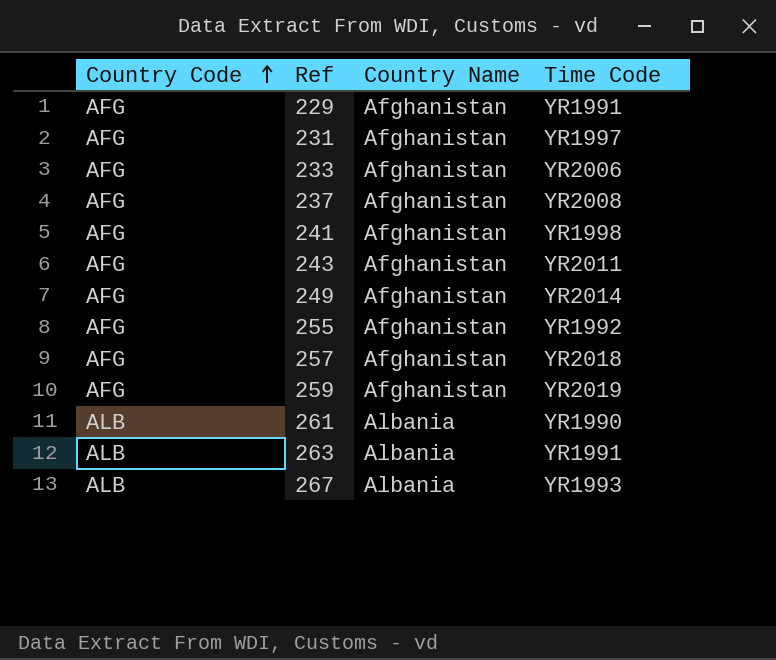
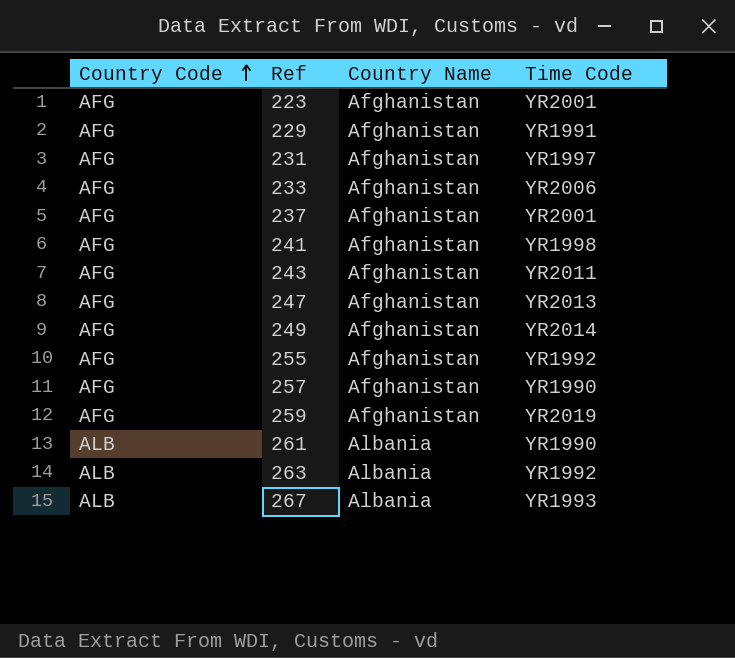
row 223: none -> AFG | Afghanistan | YR2001
237 | Time Code: YR2008 -> YR2001
row 247: none -> AFG | Afghanistan | YR2013
257 | Time Code: YR2018 -> YR1990
263 | Time Code: YR1991 -> YR1992

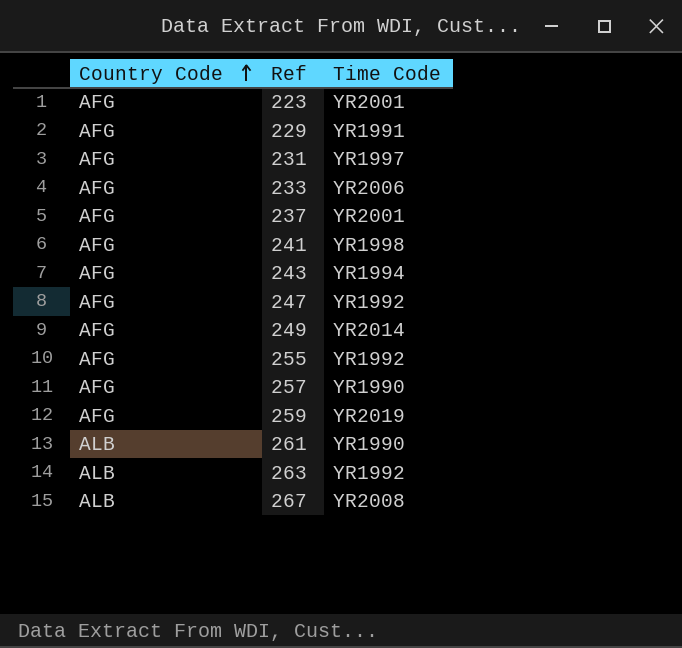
column Country Name | position: 3 -> none
243 | Time Code: YR2011 -> YR1994
247 | Time Code: YR2013 -> YR1992
267 | Time Code: YR1993 -> YR2008

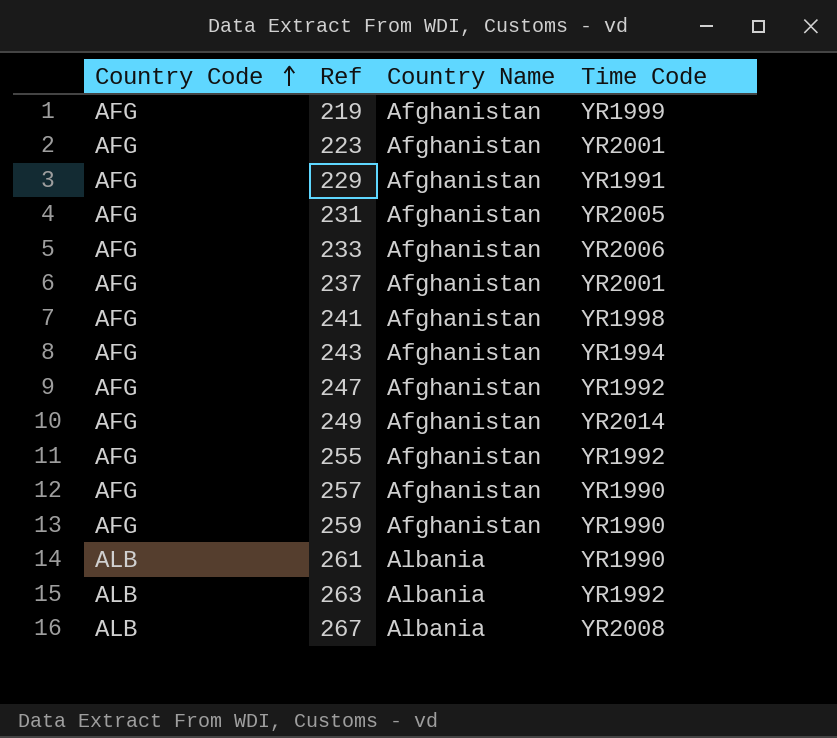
column Country Name | position: none -> 3
row 219: none -> AFG | Afghanistan | YR1999
231 | Time Code: YR1997 -> YR2005
259 | Time Code: YR2019 -> YR1990

